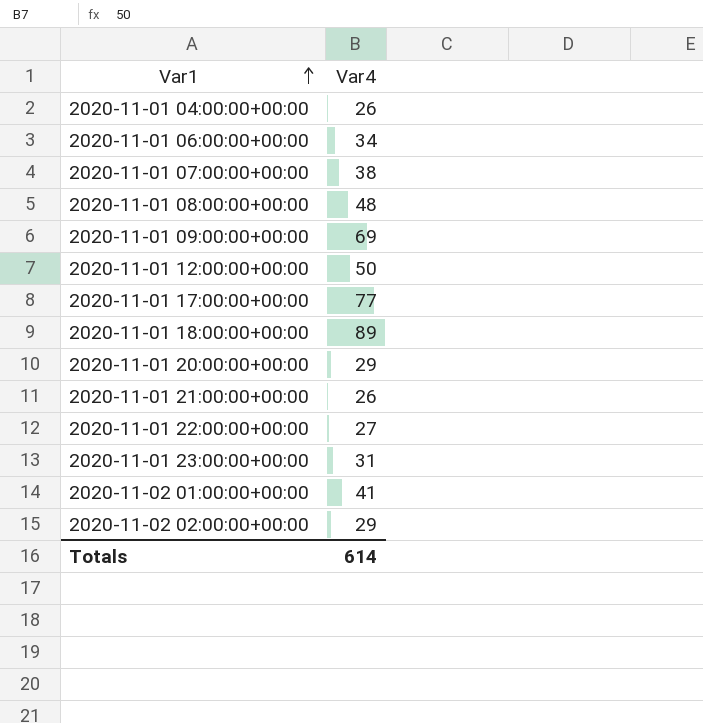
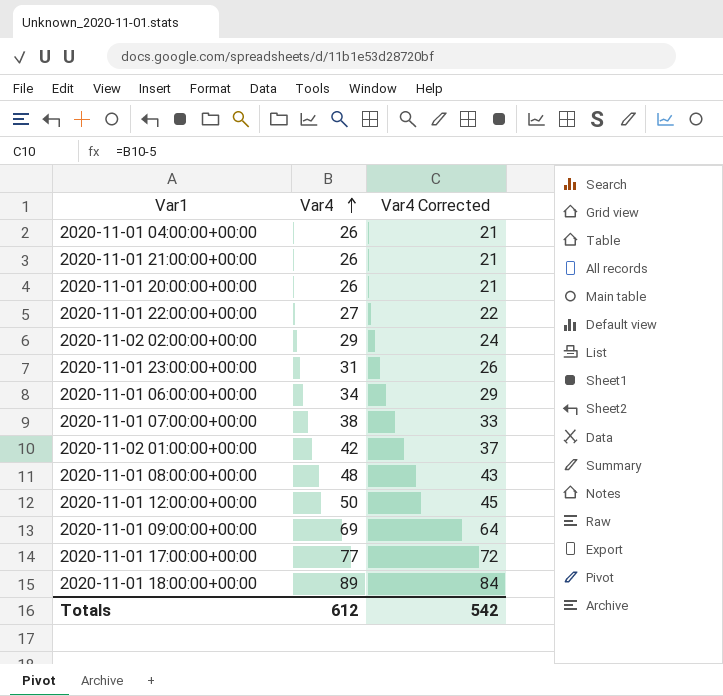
row order: Var1 ascending -> Var4 ascending
column Var4 Corrected | formula: none -> [Var4] - 5
2020-11-01 20:00:00+00:00 | Var4: 29 -> 26
2020-11-02 01:00:00+00:00 | Var4: 41 -> 42
Totals | Var4: 614 -> 612

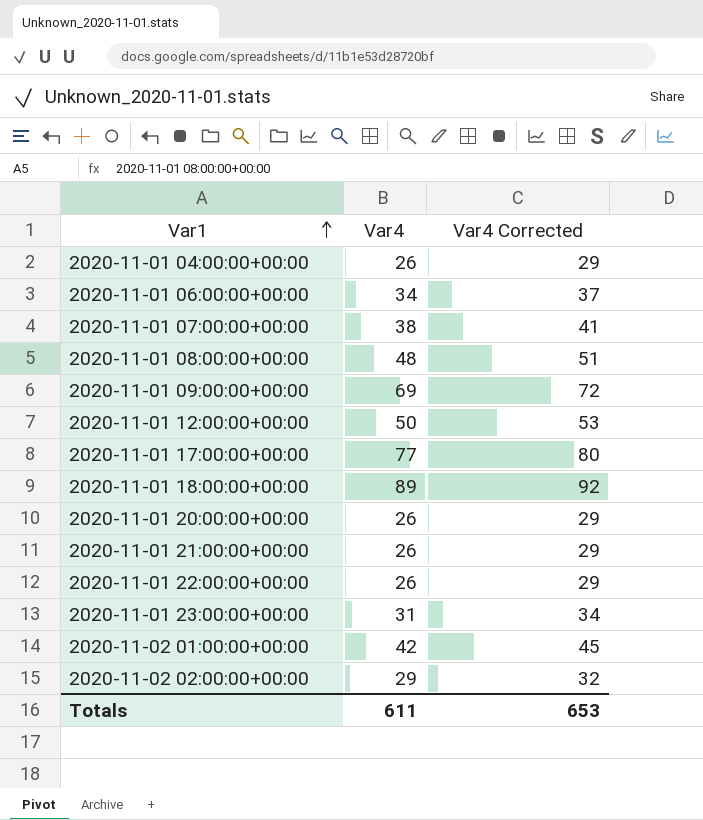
row order: Var4 ascending -> Var1 ascending
column Var4 Corrected | formula: [Var4] - 5 -> [Var4] + 3
2020-11-01 22:00:00+00:00 | Var4: 27 -> 26
Totals | Var4: 612 -> 611
Totals | Var4 Corrected: 542 -> 653

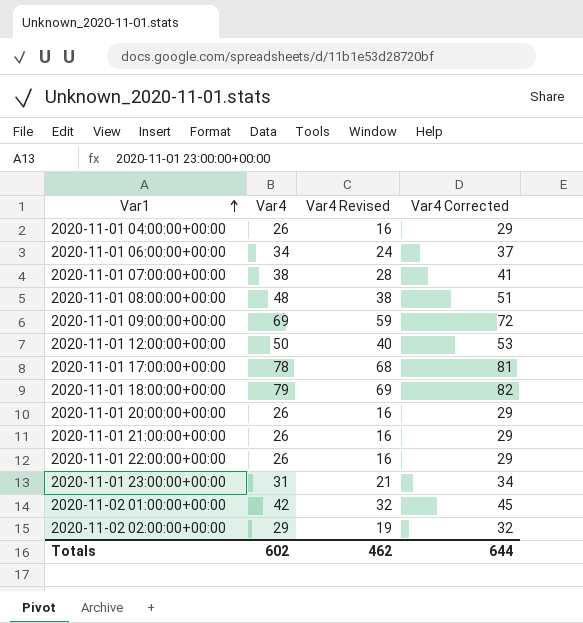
column Var4 Revised | formula: none -> [Var4] - 10
2020-11-01 17:00:00+00:00 | Var4: 77 -> 78
2020-11-01 17:00:00+00:00 | Var4 Corrected: 80 -> 81
2020-11-01 18:00:00+00:00 | Var4: 89 -> 79
2020-11-01 18:00:00+00:00 | Var4 Corrected: 92 -> 82
Totals | Var4: 611 -> 602
Totals | Var4 Corrected: 653 -> 644

